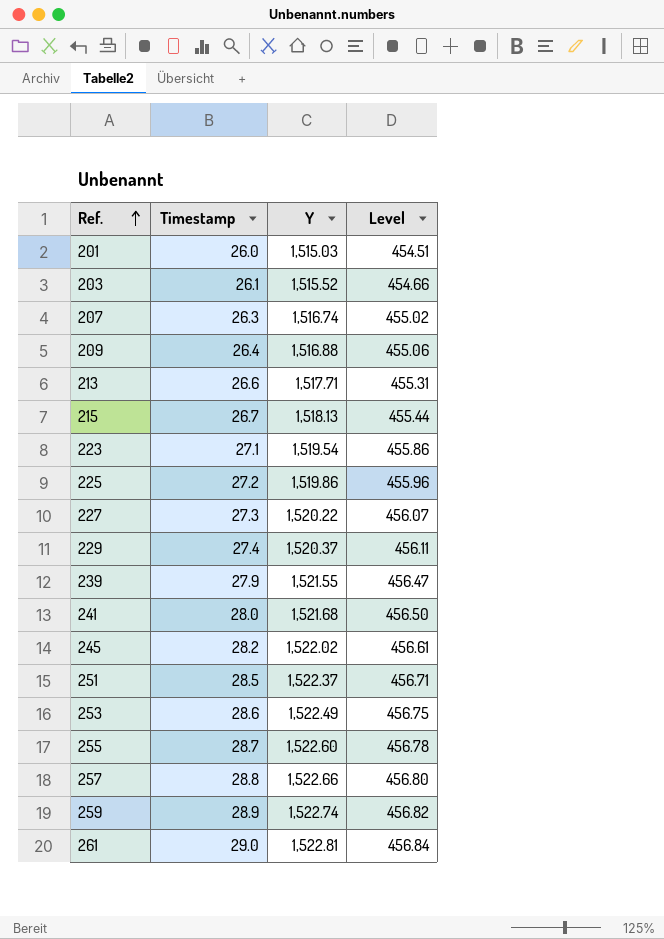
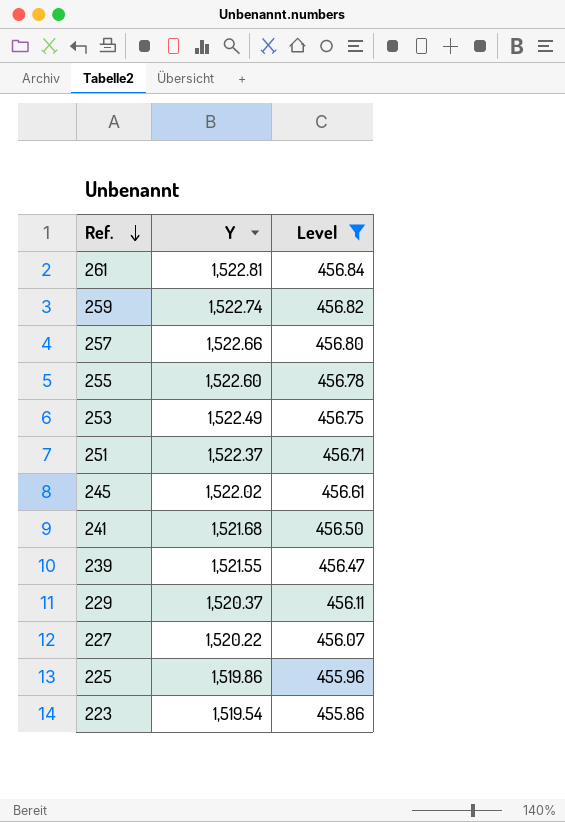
filter: none -> Level >= 455.86
row order: Ref. ascending -> Ref. descending
column Timestamp | position: 2 -> none

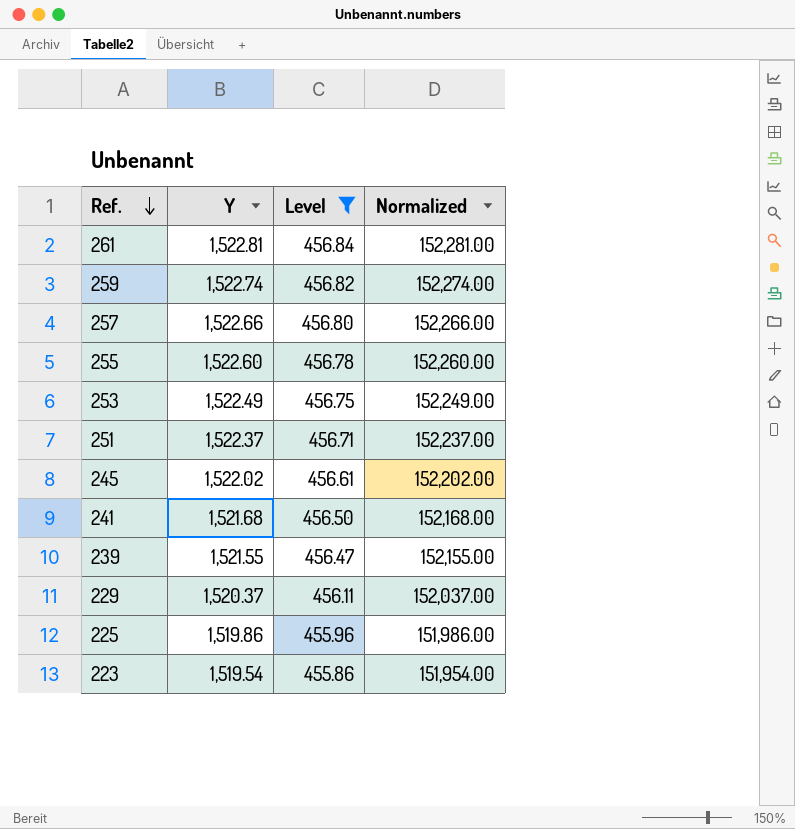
column Normalized | formula: none -> [Y] * 100
row 227: 1,520.22 | 456.07 -> none

